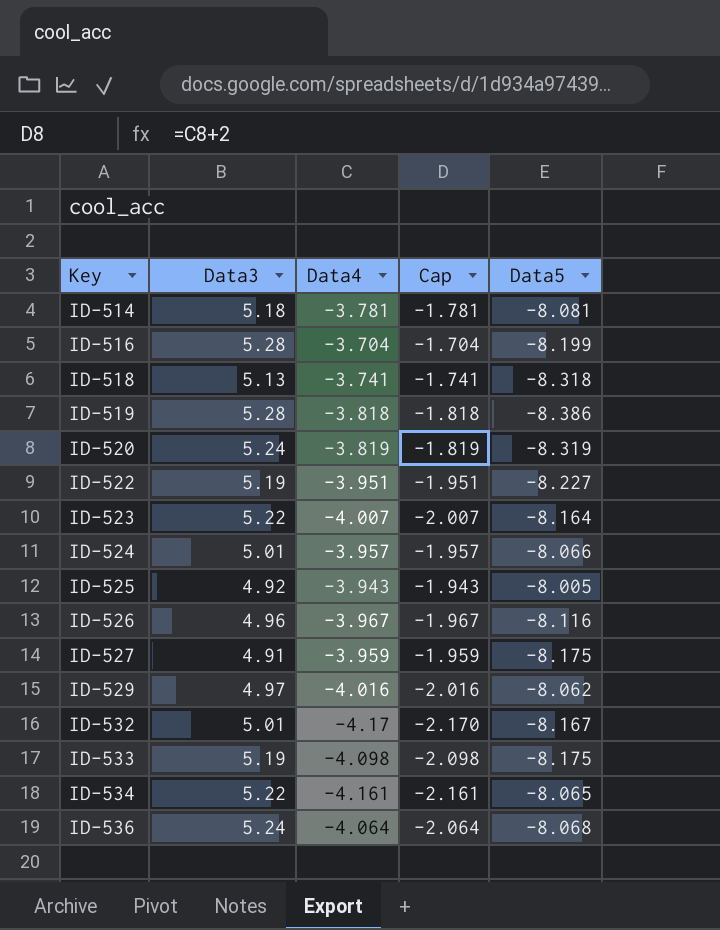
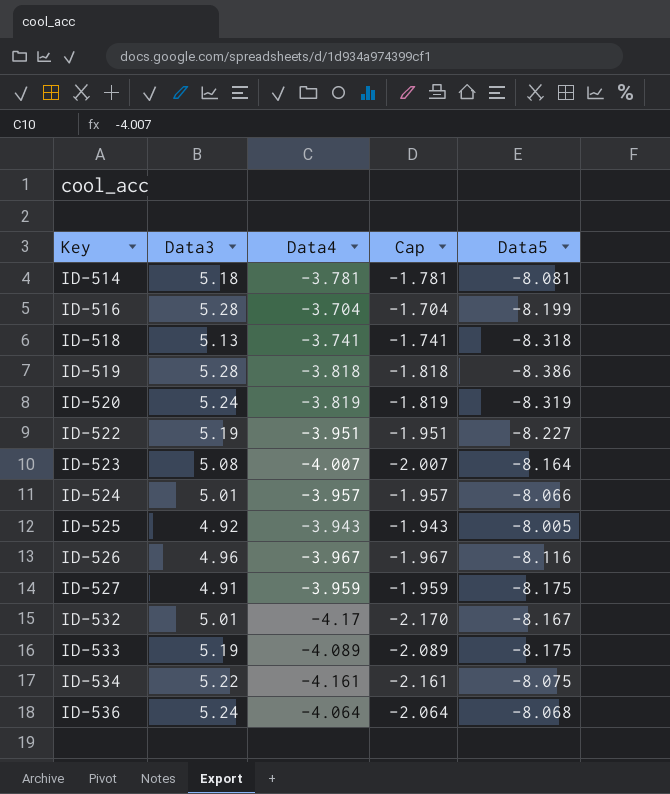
row ID-529: 4.97 | -4.016 | -2.016 | -8.062 -> none
ID-523 | Data3: 5.22 -> 5.08
ID-533 | Data4: -4.098 -> -4.089
ID-533 | Cap: -2.098 -> -2.089
ID-534 | Data5: -8.065 -> -8.075

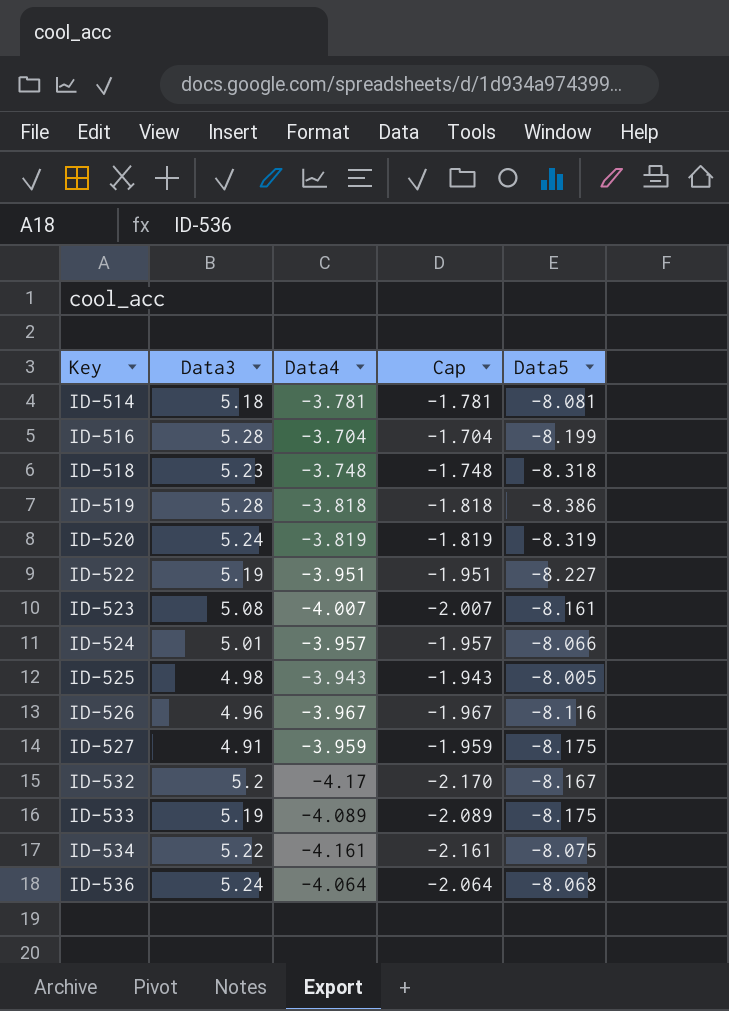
ID-518 | Data3: 5.13 -> 5.23
ID-518 | Data4: -3.741 -> -3.748
ID-518 | Cap: -1.741 -> -1.748
ID-523 | Data5: -8.164 -> -8.161
ID-525 | Data3: 4.92 -> 4.98
ID-532 | Data3: 5.01 -> 5.2

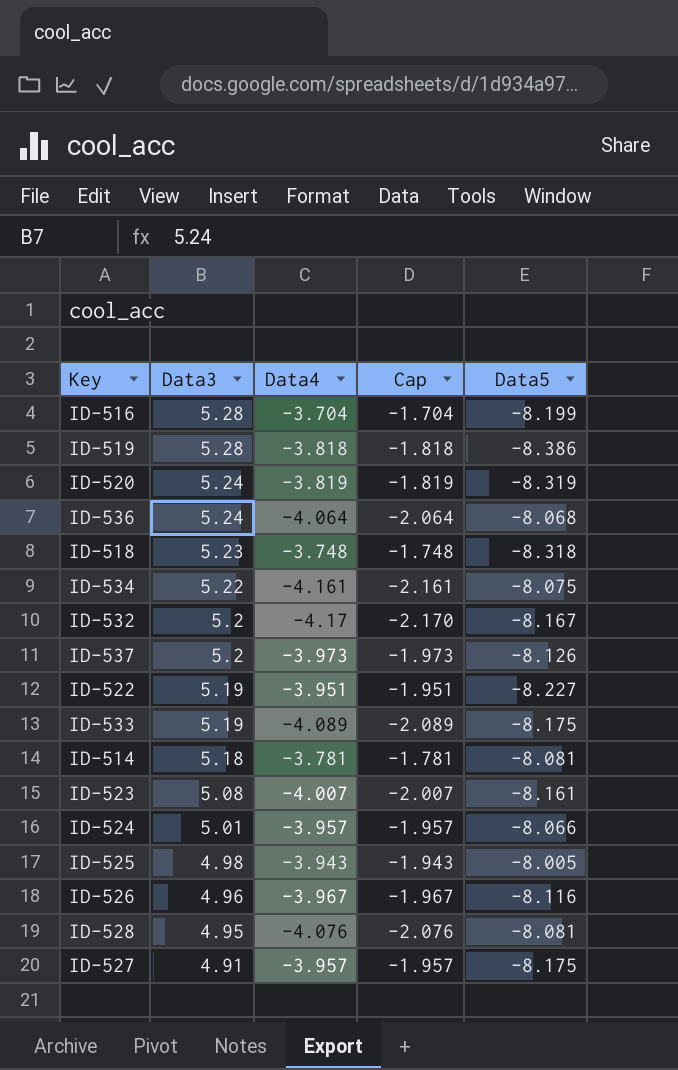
row order: Key ascending -> Data3 descending
row ID-537: none -> 5.2 | -3.973 | -1.973 | -8.126
row ID-528: none -> 4.95 | -4.076 | -2.076 | -8.081
ID-527 | Data4: -3.959 -> -3.957
ID-527 | Cap: -1.959 -> -1.957

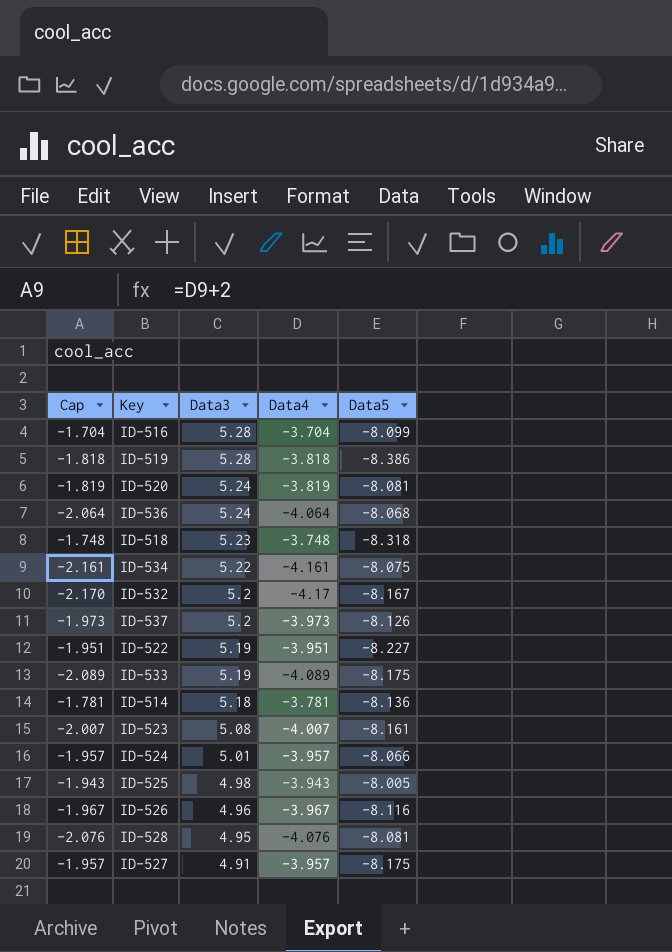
column Cap | position: 4 -> 1
ID-516 | Data5: -8.199 -> -8.099
ID-520 | Data5: -8.319 -> -8.081
ID-514 | Data5: -8.081 -> -8.136

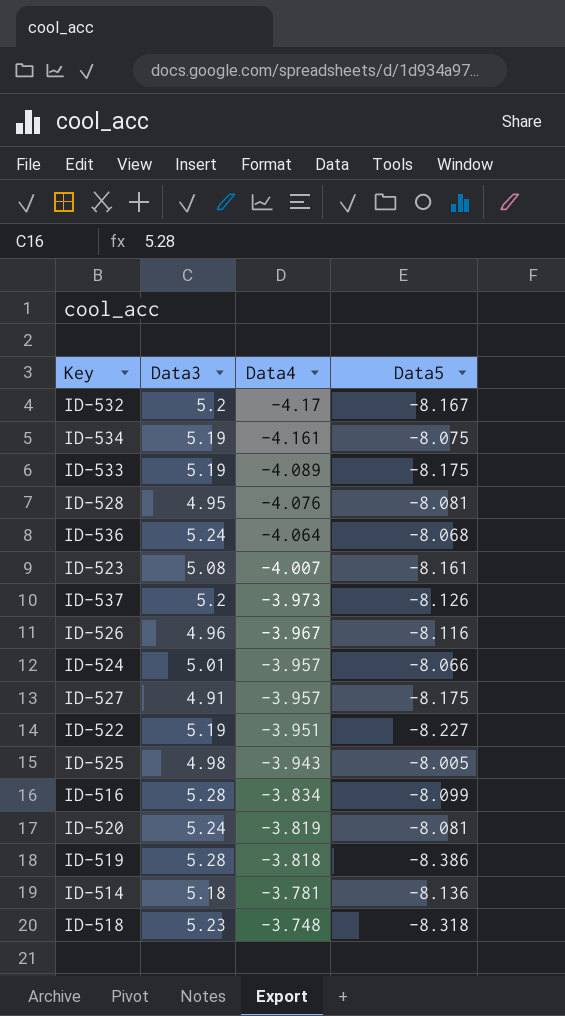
row order: Data3 descending -> Data4 ascending
column Cap | formula: [Data4] + 2 -> none
ID-534 | Data3: 5.22 -> 5.19
ID-516 | Data4: -3.704 -> -3.834

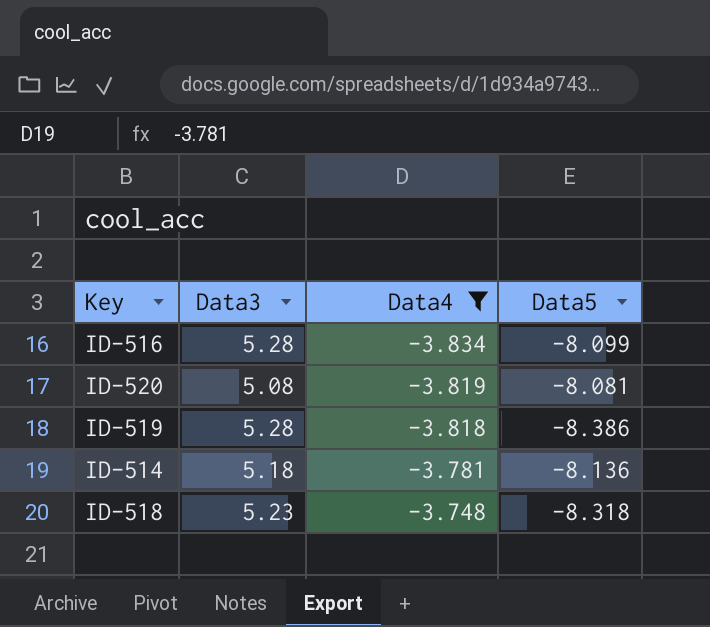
filter: none -> Data4 >= -3.834
ID-520 | Data3: 5.24 -> 5.08

